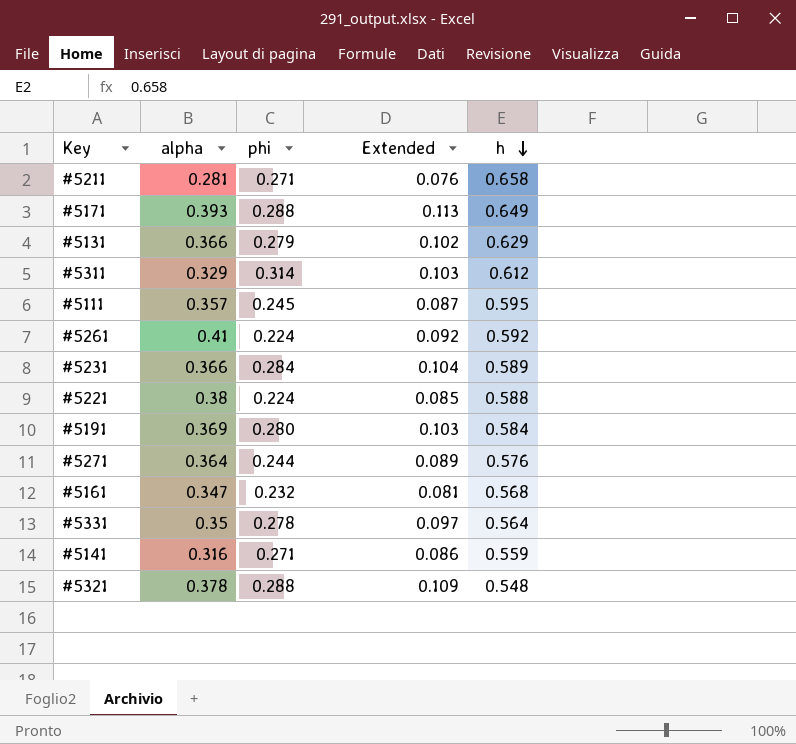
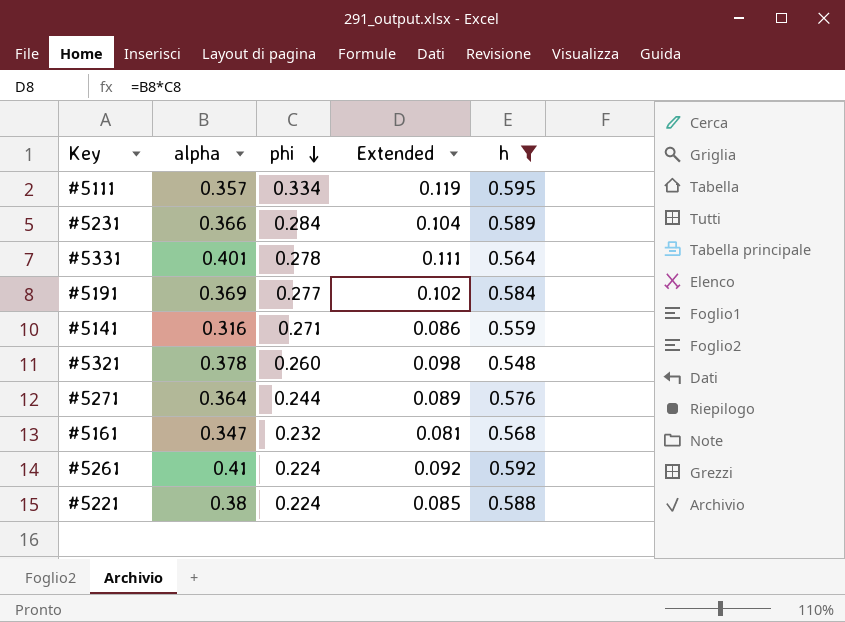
filter: none -> h <= 0.595
row order: h descending -> phi descending
#5111 | phi: 0.245 -> 0.334
#5111 | Extended: 0.087 -> 0.119
#5331 | alpha: 0.35 -> 0.401
#5331 | Extended: 0.097 -> 0.111
#5191 | phi: 0.280 -> 0.277
#5191 | Extended: 0.103 -> 0.102
#5321 | phi: 0.288 -> 0.260
#5321 | Extended: 0.109 -> 0.098

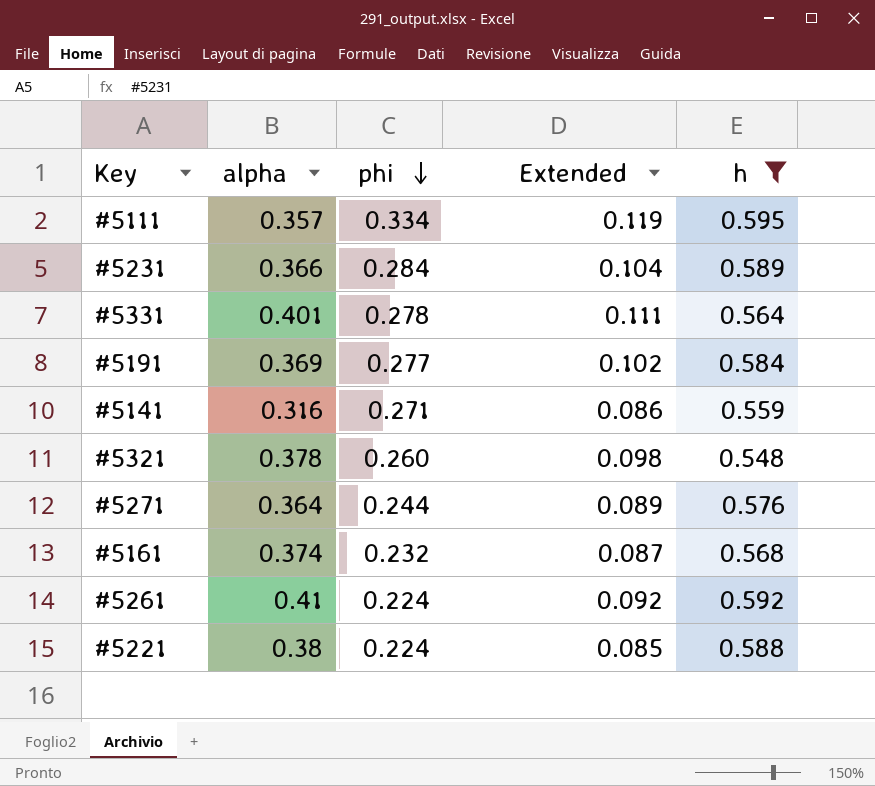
#5161 | alpha: 0.347 -> 0.374
#5161 | Extended: 0.081 -> 0.087

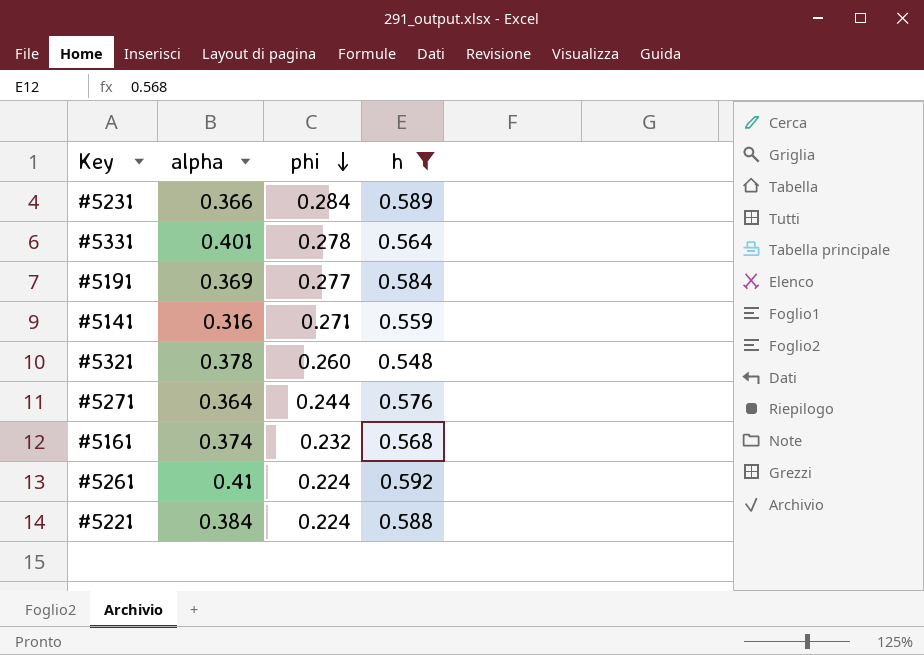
column Extended | formula: [alpha] * [phi] -> none
row #5111: 0.357 | 0.334 | 0.119 | 0.595 -> none
#5221 | alpha: 0.38 -> 0.384

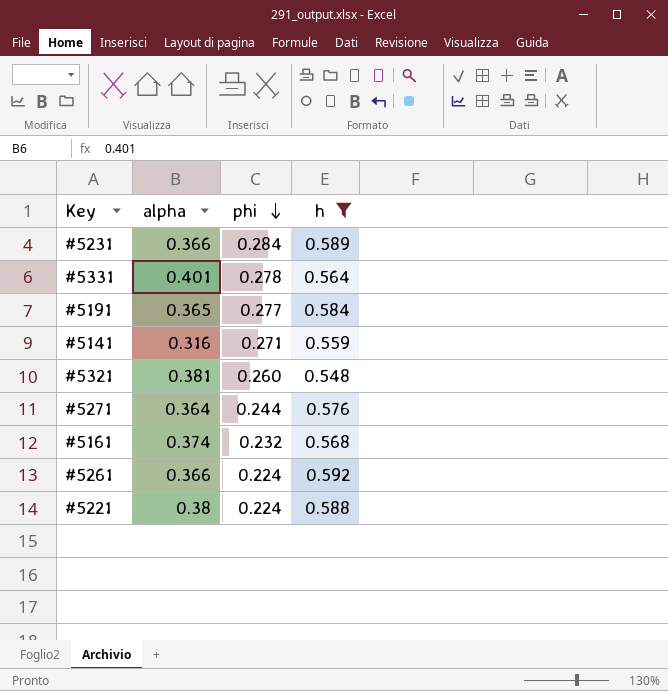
#5191 | alpha: 0.369 -> 0.365
#5321 | alpha: 0.378 -> 0.381
#5261 | alpha: 0.41 -> 0.366
#5221 | alpha: 0.384 -> 0.38

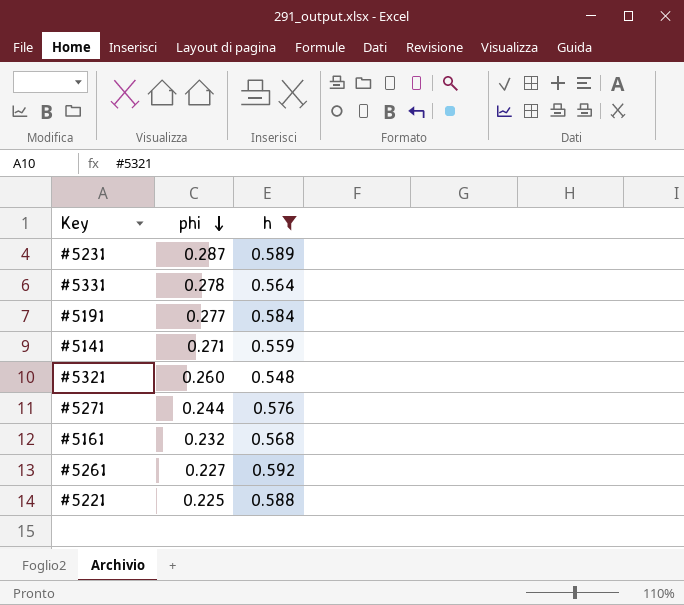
column alpha | position: 2 -> none
#5231 | phi: 0.284 -> 0.287
#5261 | phi: 0.224 -> 0.227
#5221 | phi: 0.224 -> 0.225

